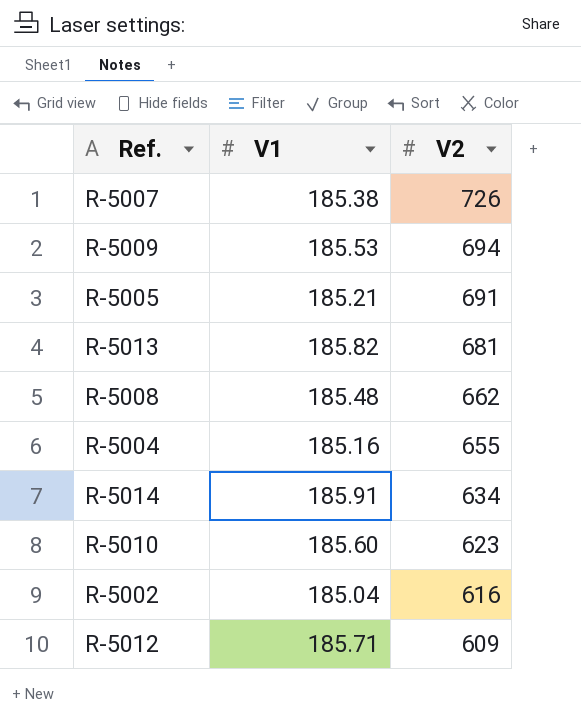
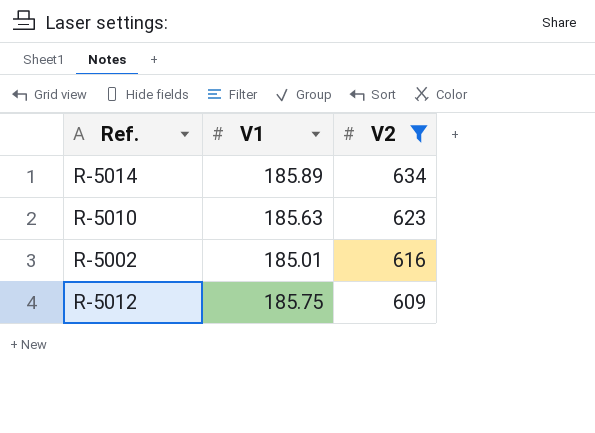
filter: none -> V2 <= 634
R-5014 | V1: 185.91 -> 185.89
R-5010 | V1: 185.60 -> 185.63
R-5002 | V1: 185.04 -> 185.01
R-5012 | V1: 185.71 -> 185.75

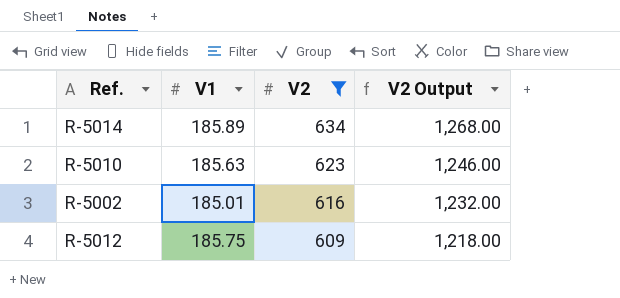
column V2 Output | formula: none -> [V2] * 2

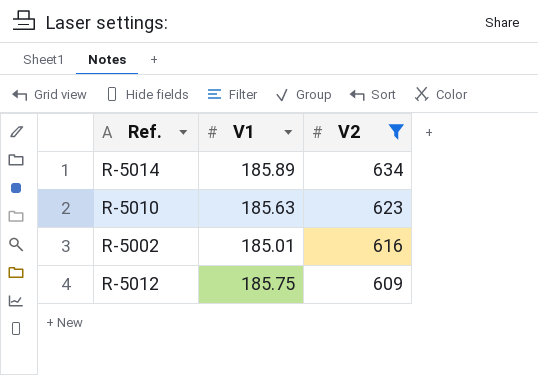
column V2 Output | formula: [V2] * 2 -> none

